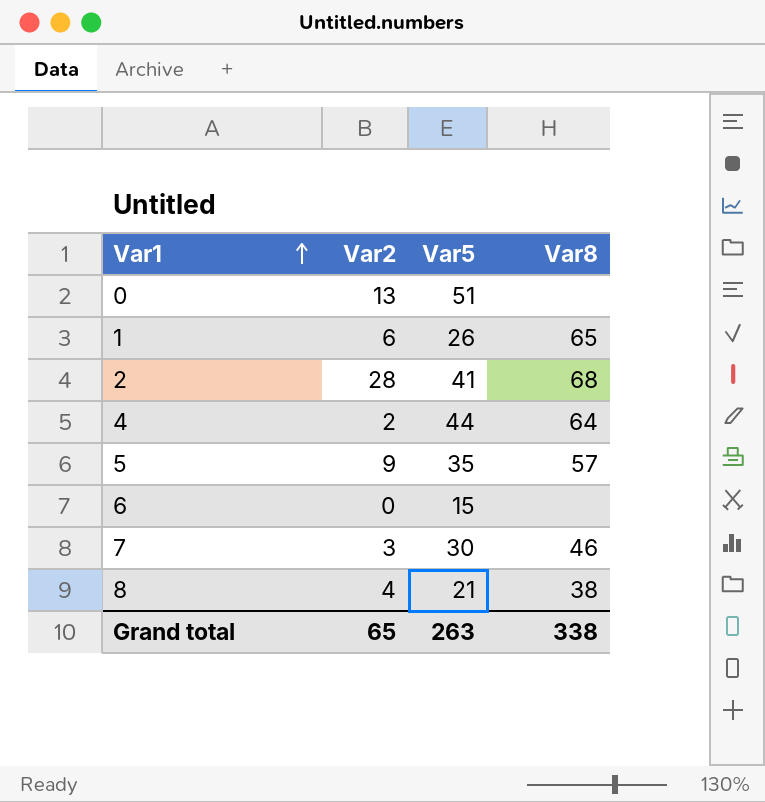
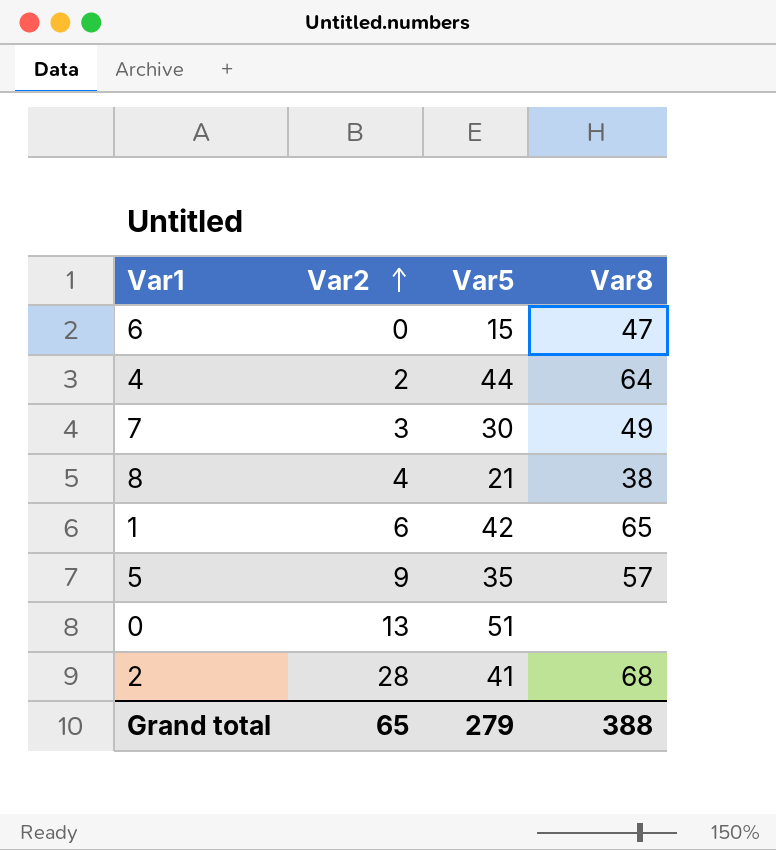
row order: Var1 ascending -> Var2 ascending
6 | Var8: none -> 47
7 | Var8: 46 -> 49
1 | Var5: 26 -> 42
Grand total | Var5: 263 -> 279
Grand total | Var8: 338 -> 388

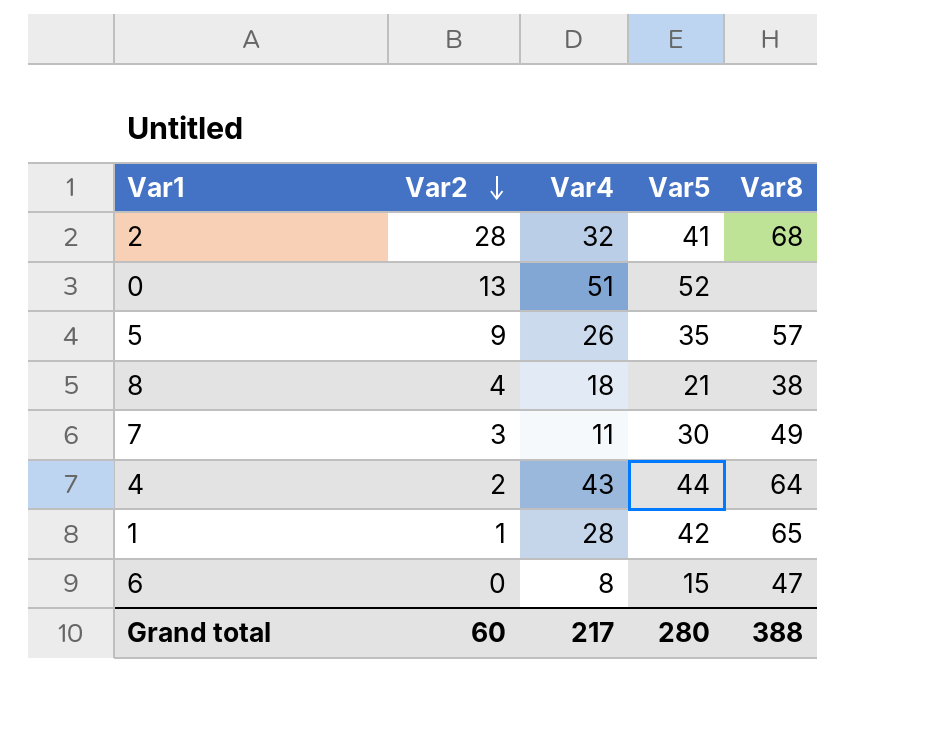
row order: Var2 ascending -> Var2 descending
column Var4 | position: none -> 3
0 | Var5: 51 -> 52
1 | Var2: 6 -> 1
Grand total | Var2: 65 -> 60
Grand total | Var5: 279 -> 280

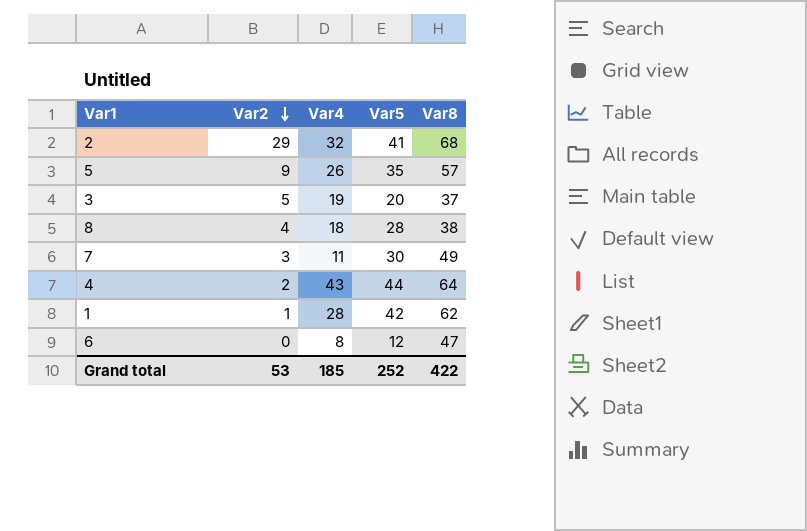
row 0: 13 | 51 | 52 | none -> none
2 | Var2: 28 -> 29
row 3: none -> 5 | 19 | 20 | 37
8 | Var5: 21 -> 28
1 | Var8: 65 -> 62
6 | Var5: 15 -> 12
Grand total | Var2: 60 -> 53
Grand total | Var4: 217 -> 185
Grand total | Var5: 280 -> 252
Grand total | Var8: 388 -> 422

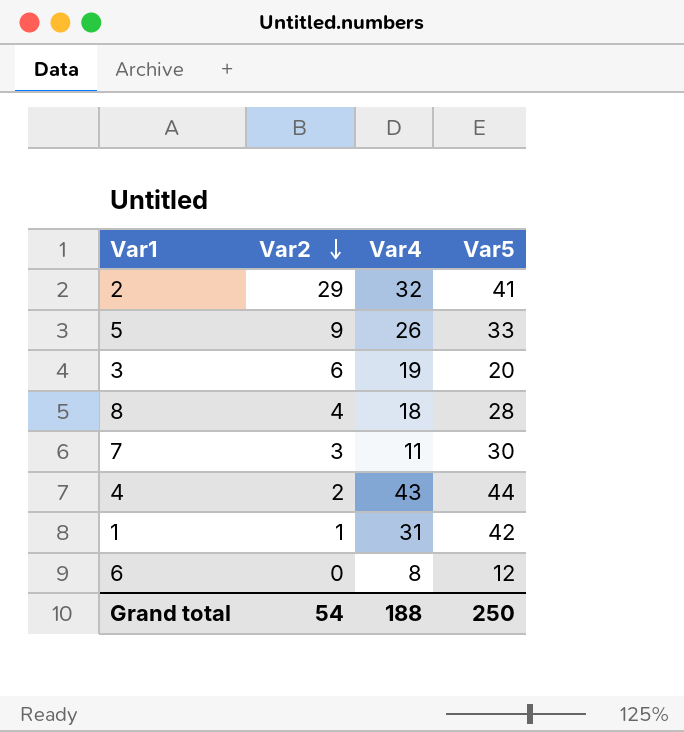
column Var8 | position: 5 -> none
5 | Var5: 35 -> 33
3 | Var2: 5 -> 6
1 | Var4: 28 -> 31
Grand total | Var2: 53 -> 54
Grand total | Var4: 185 -> 188
Grand total | Var5: 252 -> 250

